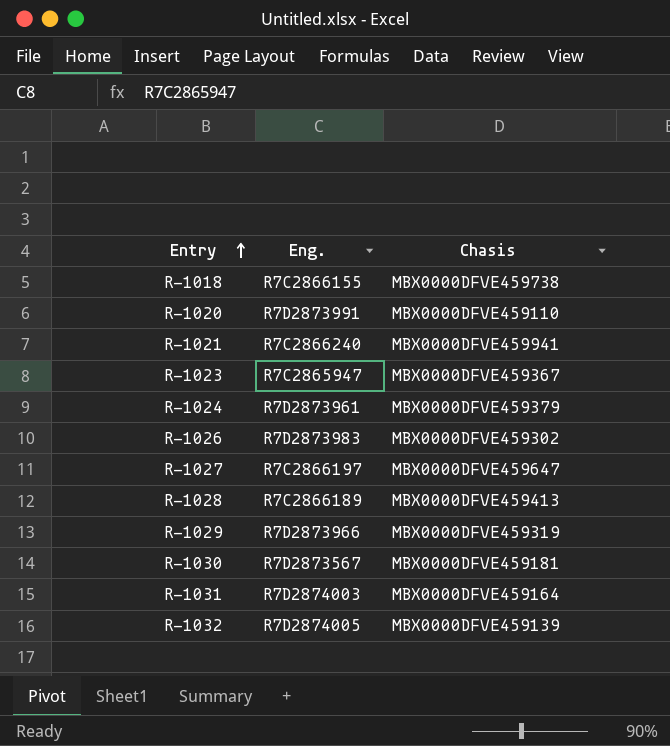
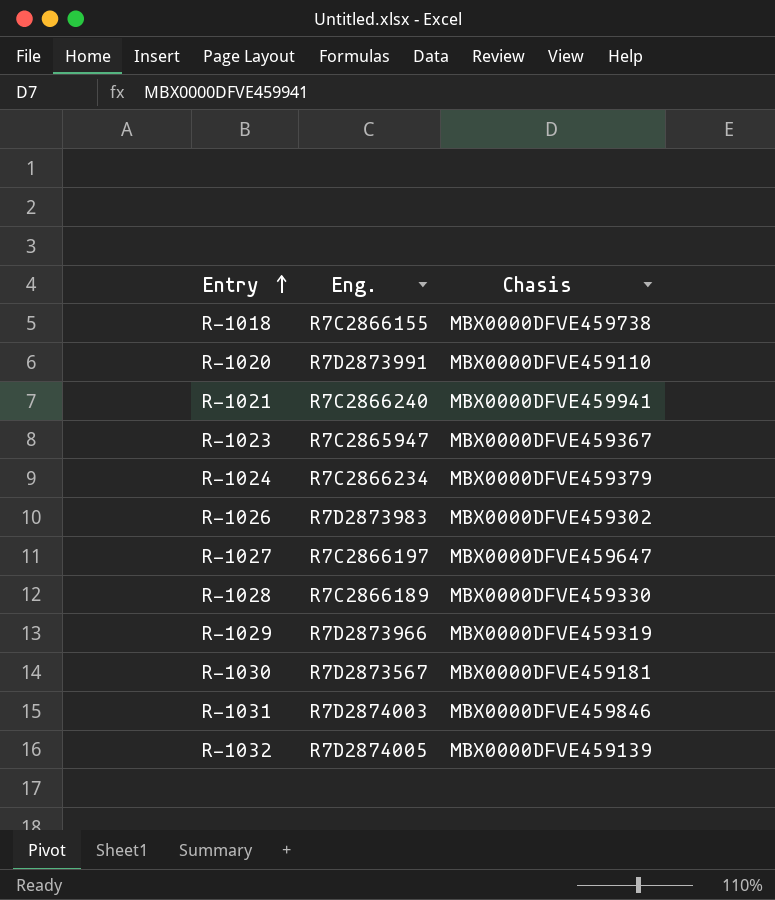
R-1024 | Eng.: R7D2873961 -> R7C2866234
R-1028 | Chasis: MBX0000DFVE459413 -> MBX0000DFVE459330
R-1031 | Chasis: MBX0000DFVE459164 -> MBX0000DFVE459846

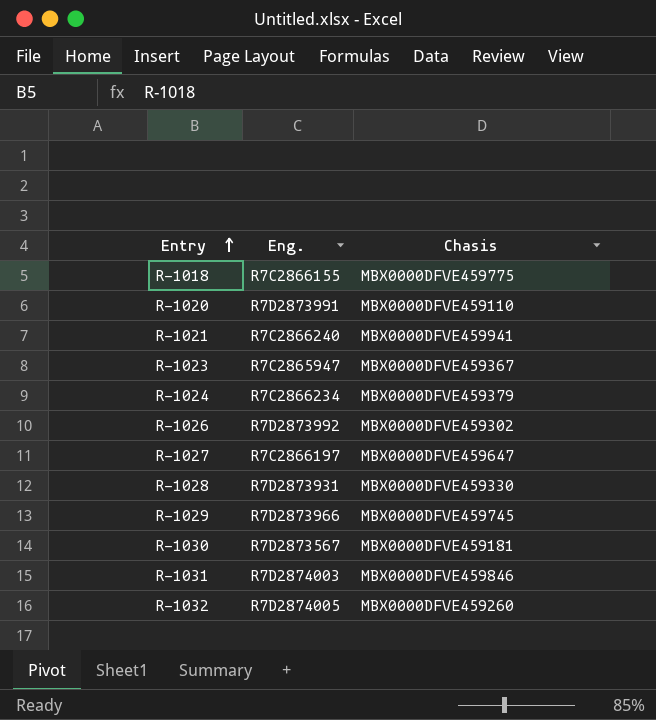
R-1018 | Chasis: MBX0000DFVE459738 -> MBX0000DFVE459775
R-1026 | Eng.: R7D2873983 -> R7D2873992
R-1028 | Eng.: R7C2866189 -> R7D2873931
R-1029 | Chasis: MBX0000DFVE459319 -> MBX0000DFVE459745
R-1032 | Chasis: MBX0000DFVE459139 -> MBX0000DFVE459260

